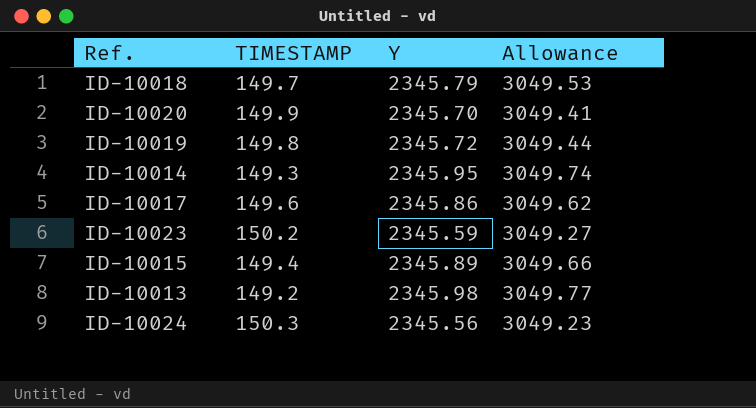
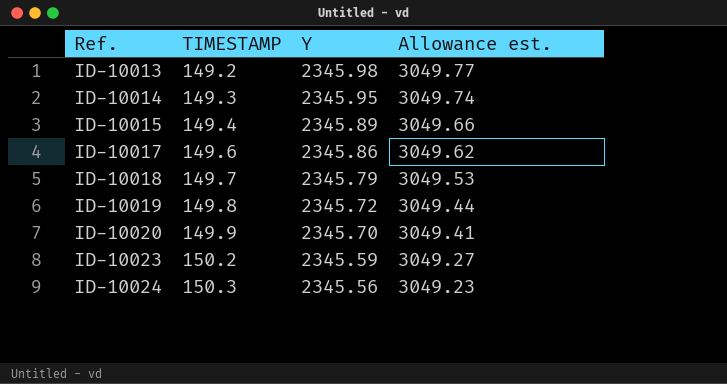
row order: none -> Ref. ascending
column name: Allowance -> Allowance est.

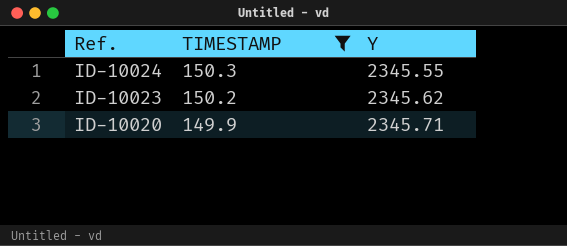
filter: none -> TIMESTAMP >= 149.9
row order: Ref. ascending -> Ref. descending
column Allowance est. | formula: [Y] * 1.3 -> none
ID-10024 | Y: 2345.56 -> 2345.55
ID-10023 | Y: 2345.59 -> 2345.62
ID-10020 | Y: 2345.70 -> 2345.71

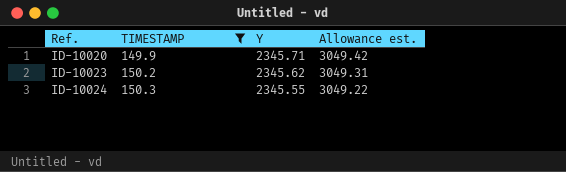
row order: Ref. descending -> Ref. ascending
column Allowance est. | formula: none -> [Y] * 1.3

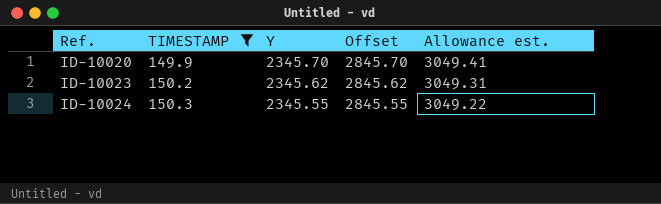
column Offset | formula: none -> [Y] + 500
ID-10020 | Y: 2345.71 -> 2345.70
ID-10020 | Allowance est.: 3049.42 -> 3049.41

